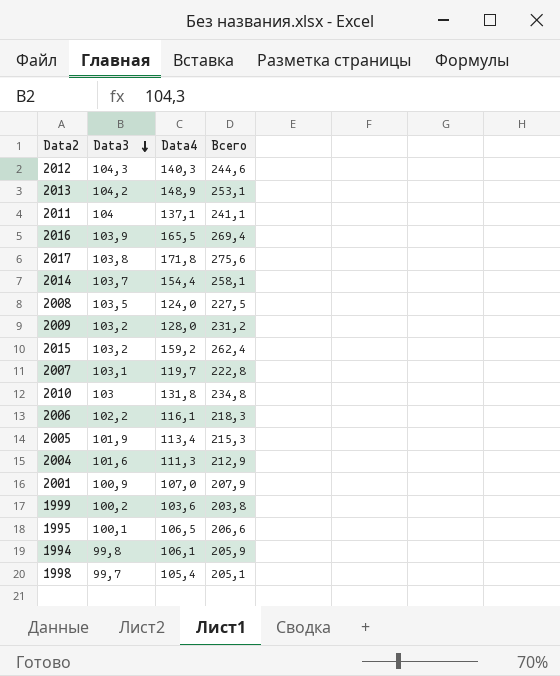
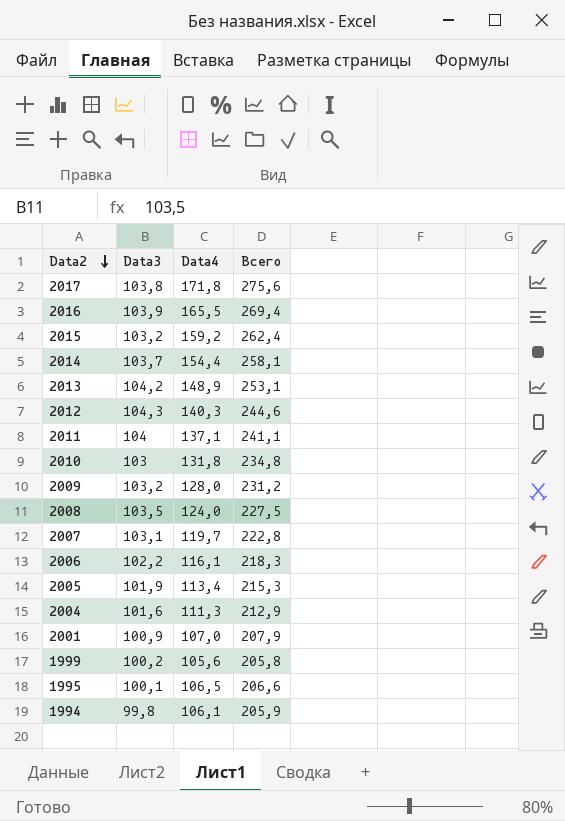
row order: Data3 descending -> Data2 descending
row 1998: 99,7 | 105,4 | 205,1 -> none
1999 | Data4: 103,6 -> 105,6
1999 | Всего: 203,8 -> 205,8

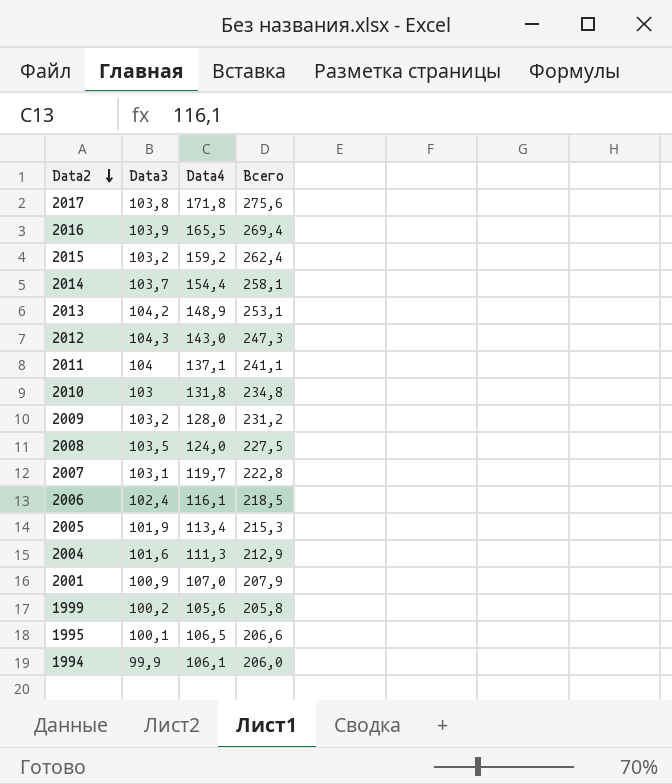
2012 | Data4: 140,3 -> 143,0
2012 | Всего: 244,6 -> 247,3
2006 | Data3: 102,2 -> 102,4
2006 | Всего: 218,3 -> 218,5
1994 | Data3: 99,8 -> 99,9
1994 | Всего: 205,9 -> 206,0

